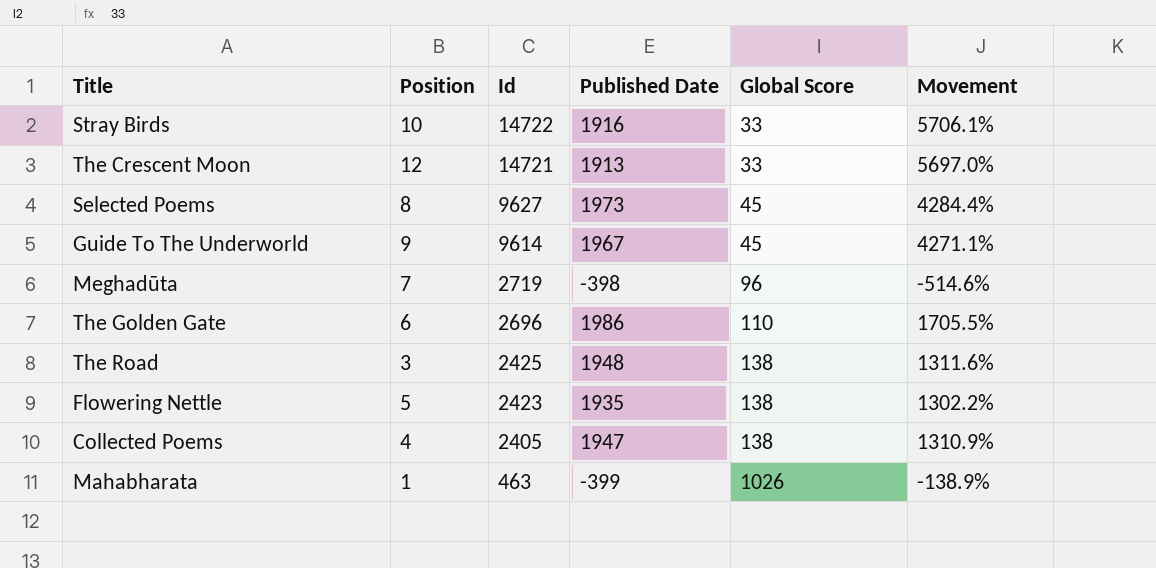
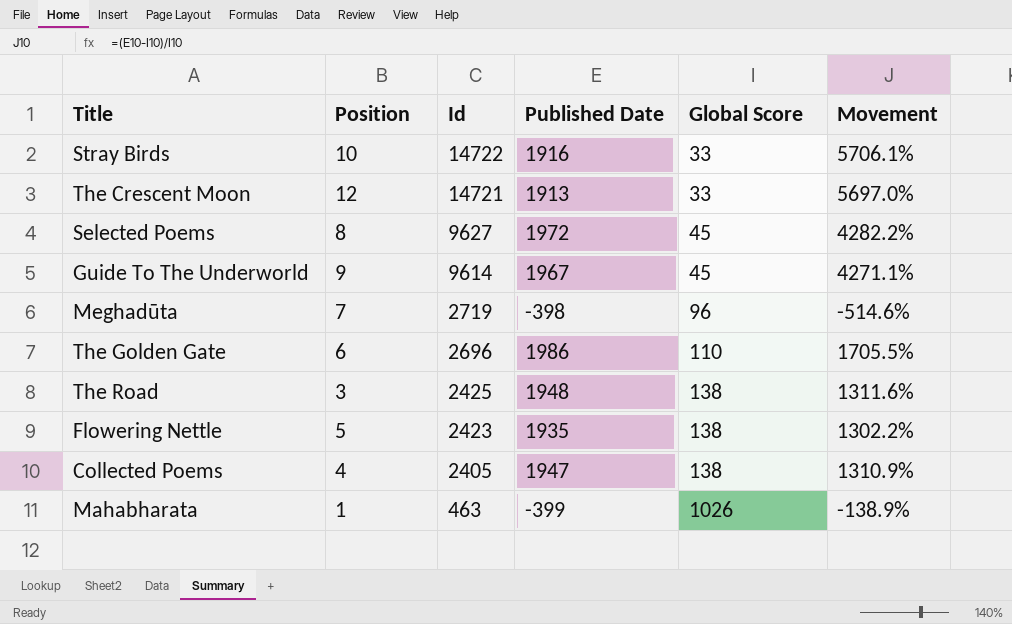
Selected Poems | Published Date: 1973 -> 1972
Selected Poems | Movement: 4284.4% -> 4282.2%

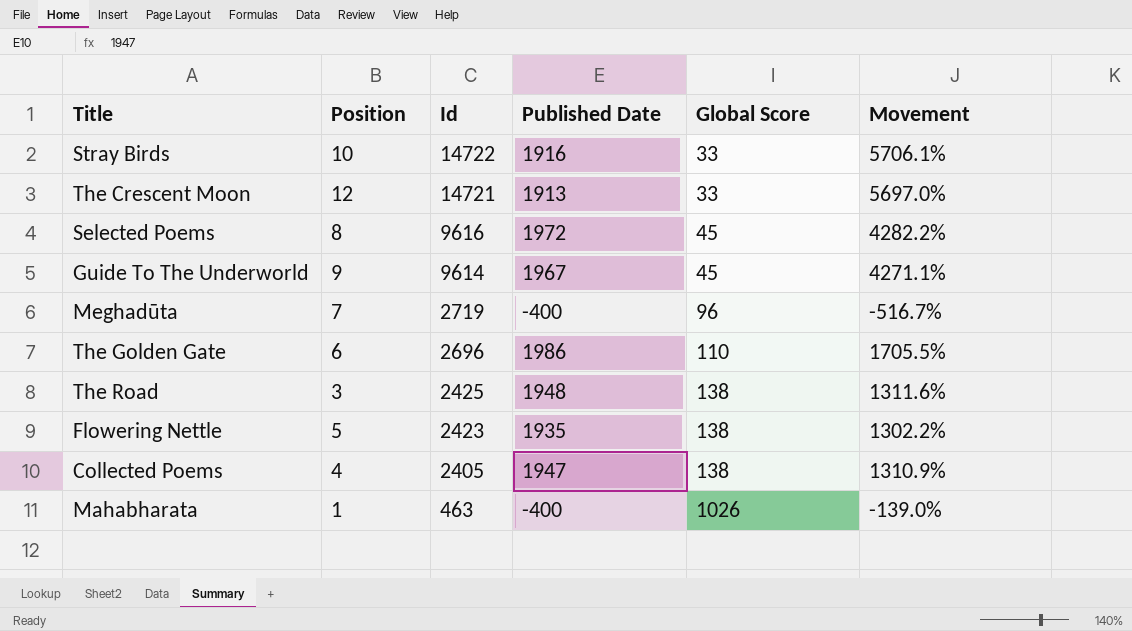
Selected Poems | Id: 9627 -> 9616
Meghadūta | Published Date: -398 -> -400
Meghadūta | Movement: -514.6% -> -516.7%
Mahabharata | Published Date: -399 -> -400
Mahabharata | Movement: -138.9% -> -139.0%

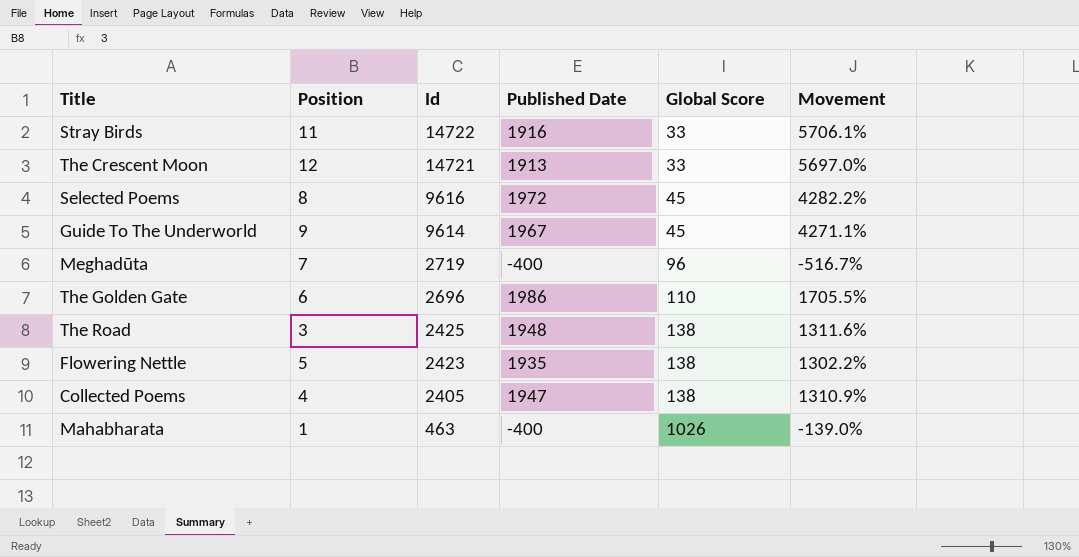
Stray Birds | Position: 10 -> 11

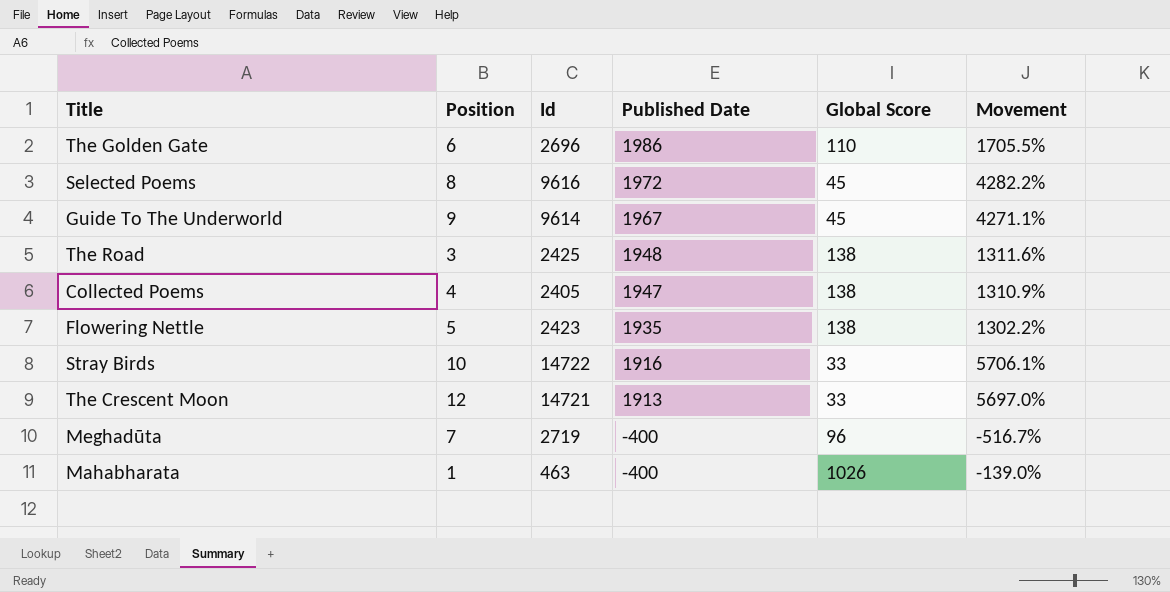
row order: Id descending -> Published Date descending
Stray Birds | Position: 11 -> 10

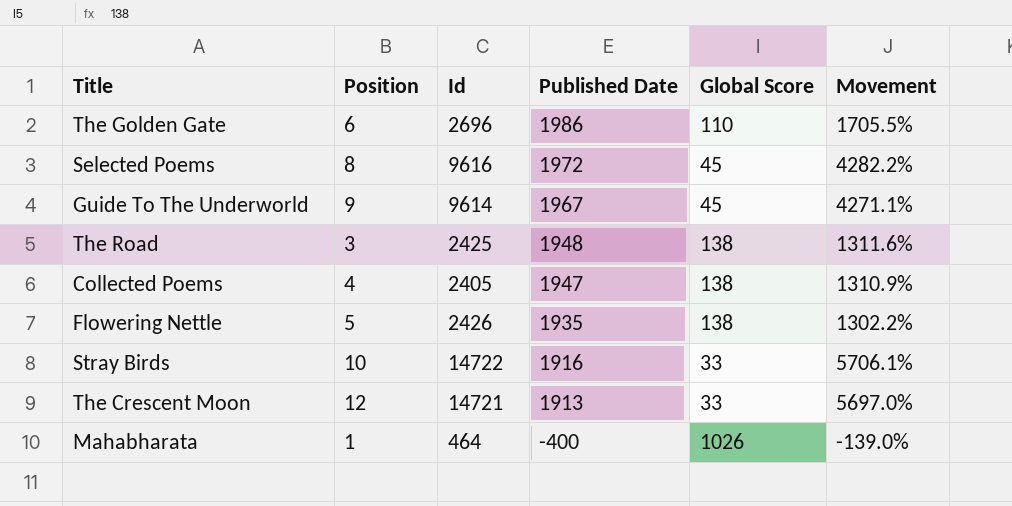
row Meghadūta: 7 | 2719 | -400 | 96 | -516.7% -> none
Flowering Nettle | Id: 2423 -> 2426
Mahabharata | Id: 463 -> 464

